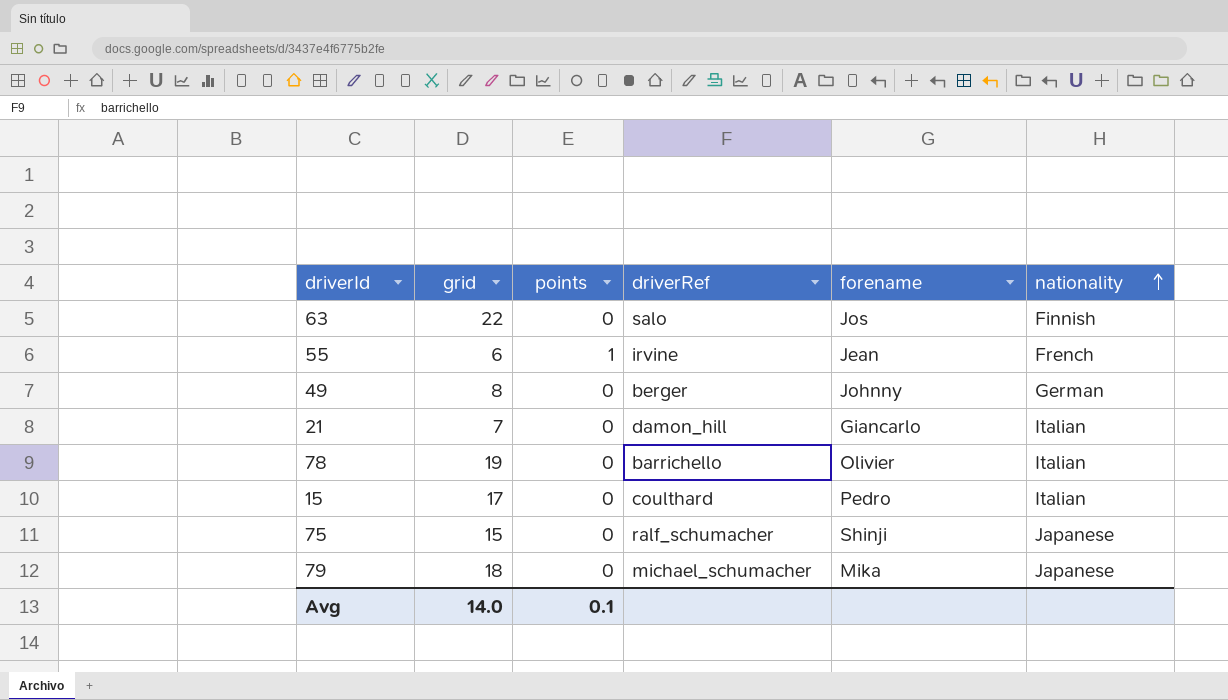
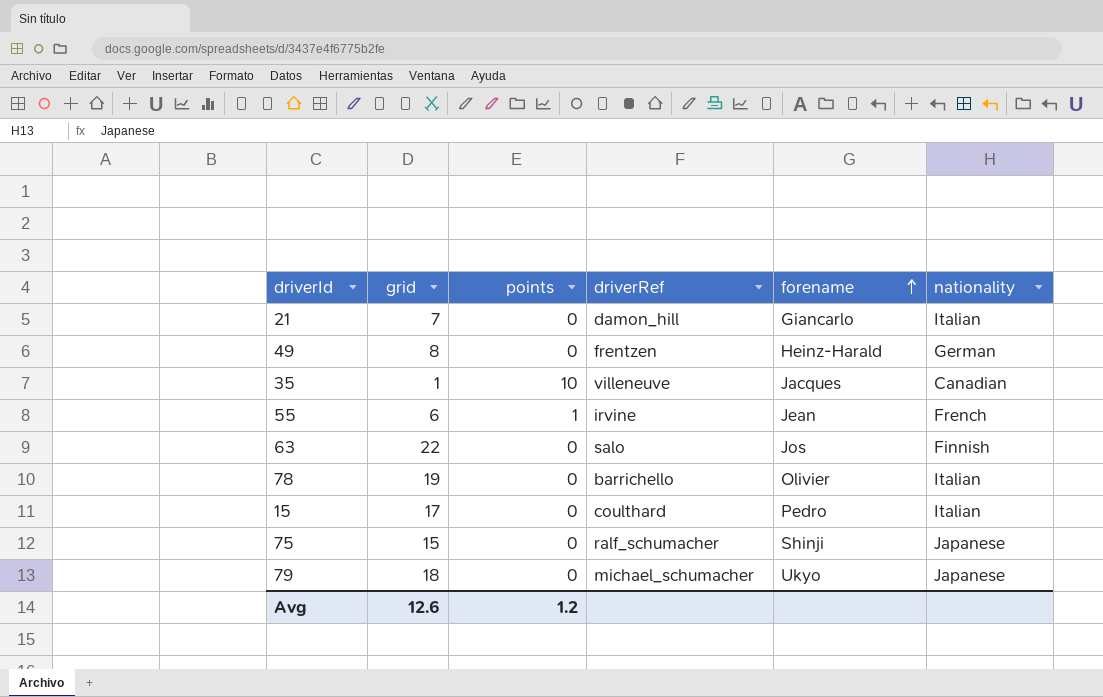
row order: nationality ascending -> forename ascending
49 | driverRef: berger -> frentzen
49 | forename: Johnny -> Heinz-Harald
row 35: none -> 1 | 10 | villeneuve | Jacques | Canadian
79 | forename: Mika -> Ukyo
Avg | grid: 14.0 -> 12.6
Avg | points: 0.1 -> 1.2

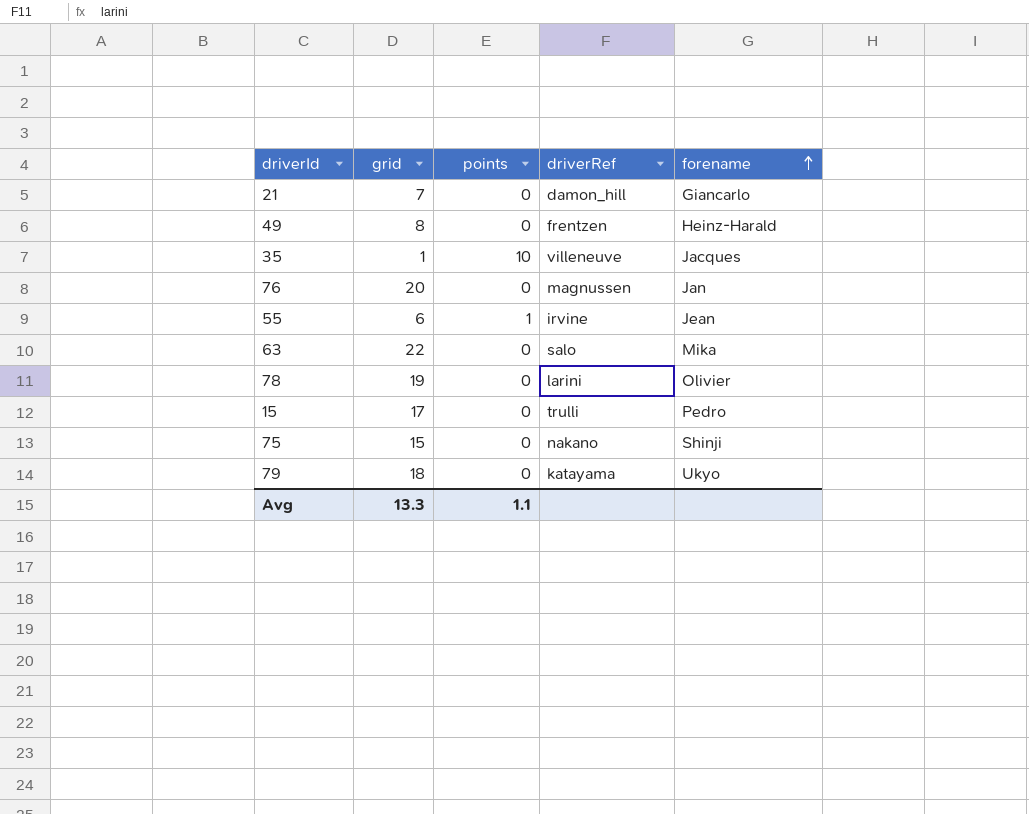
column nationality | position: 6 -> none
row 76: none -> 20 | 0 | magnussen | Jan
63 | forename: Jos -> Mika
78 | driverRef: barrichello -> larini
15 | driverRef: coulthard -> trulli
75 | driverRef: ralf_schumacher -> nakano
79 | driverRef: michael_schumacher -> katayama
Avg | grid: 12.6 -> 13.3
Avg | points: 1.2 -> 1.1

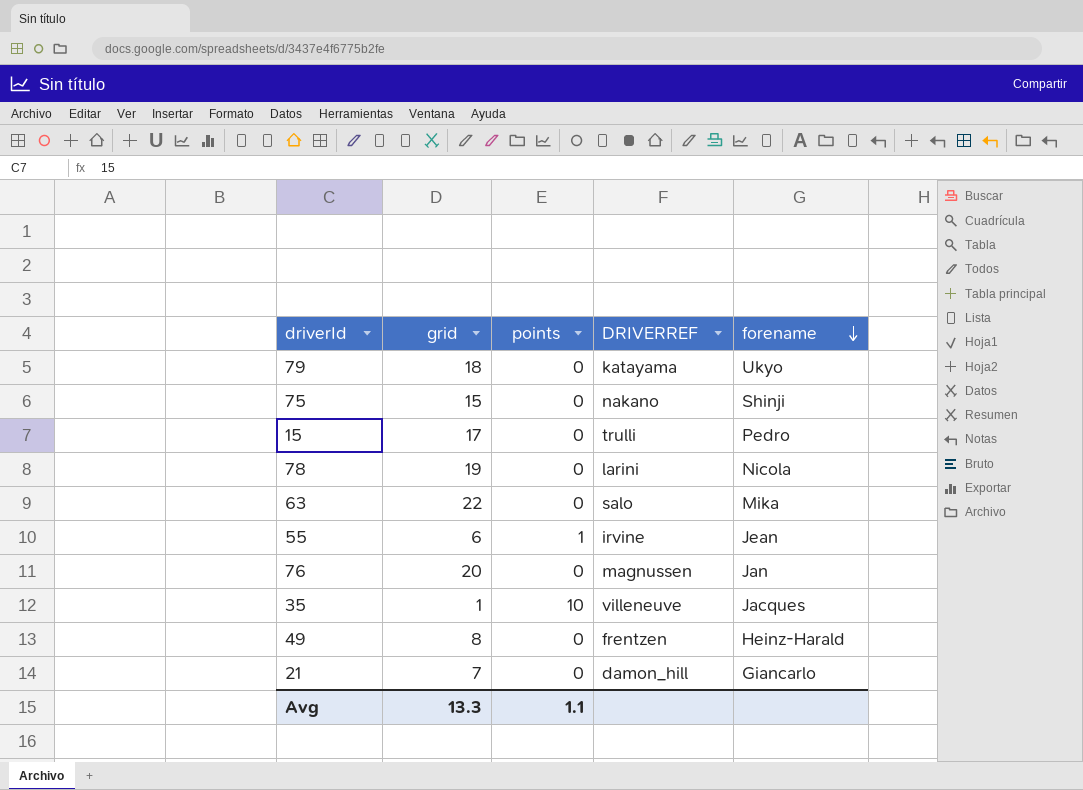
row order: forename ascending -> forename descending
column name: driverRef -> DRIVERREF
78 | forename: Olivier -> Nicola

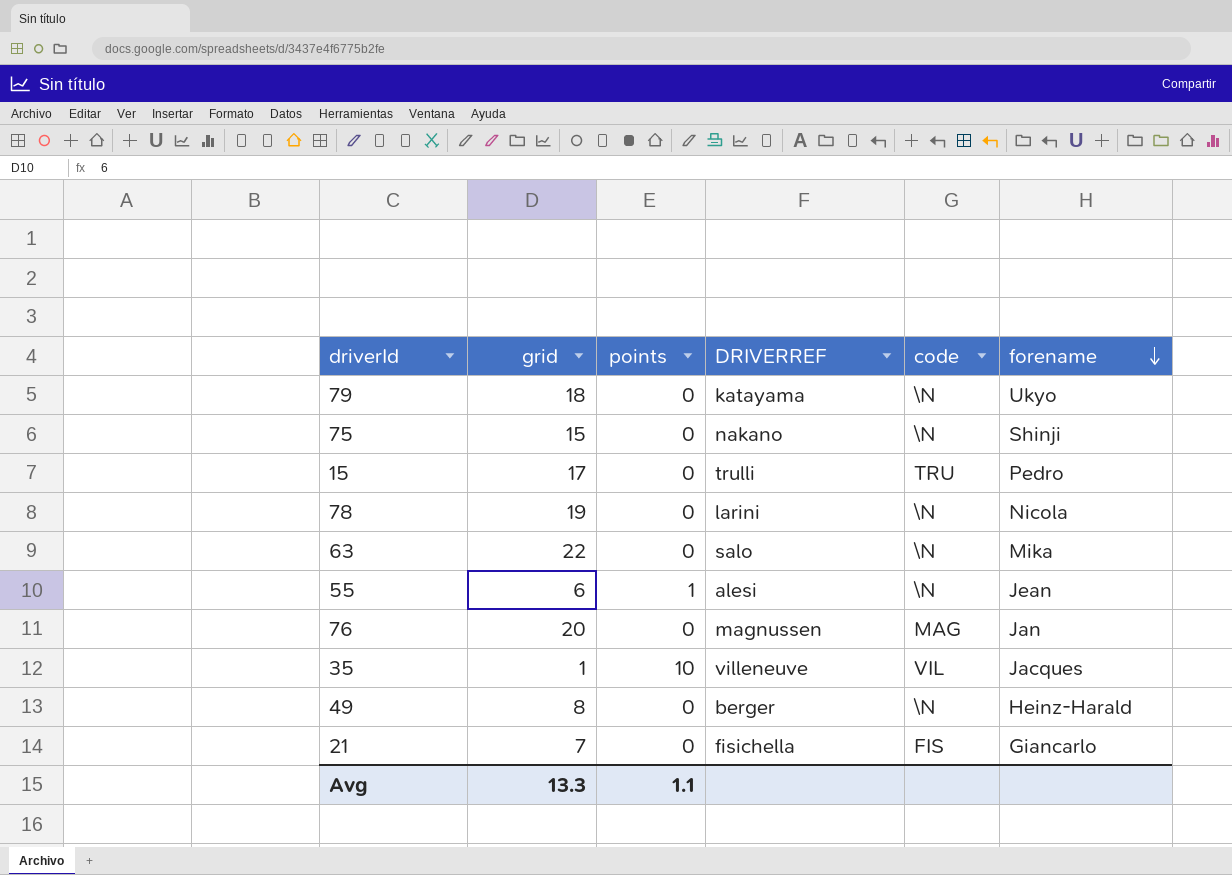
column code | position: none -> 5
55 | DRIVERREF: irvine -> alesi
49 | DRIVERREF: frentzen -> berger
21 | DRIVERREF: damon_hill -> fisichella

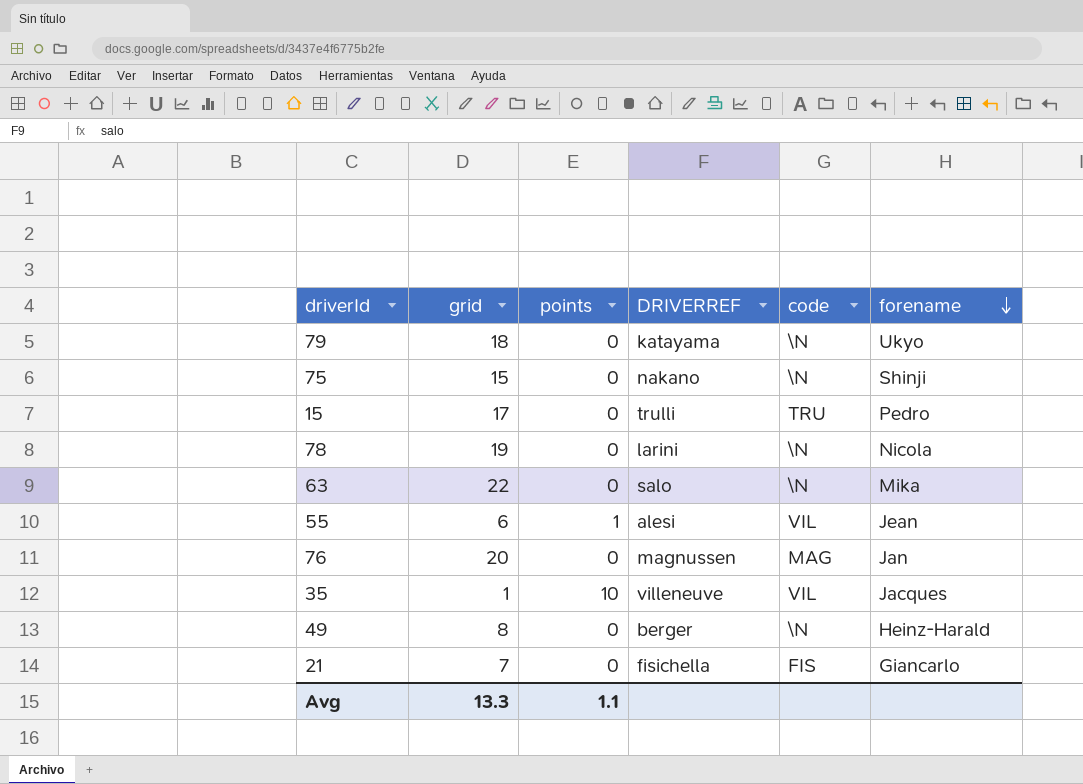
55 | code: \N -> VIL

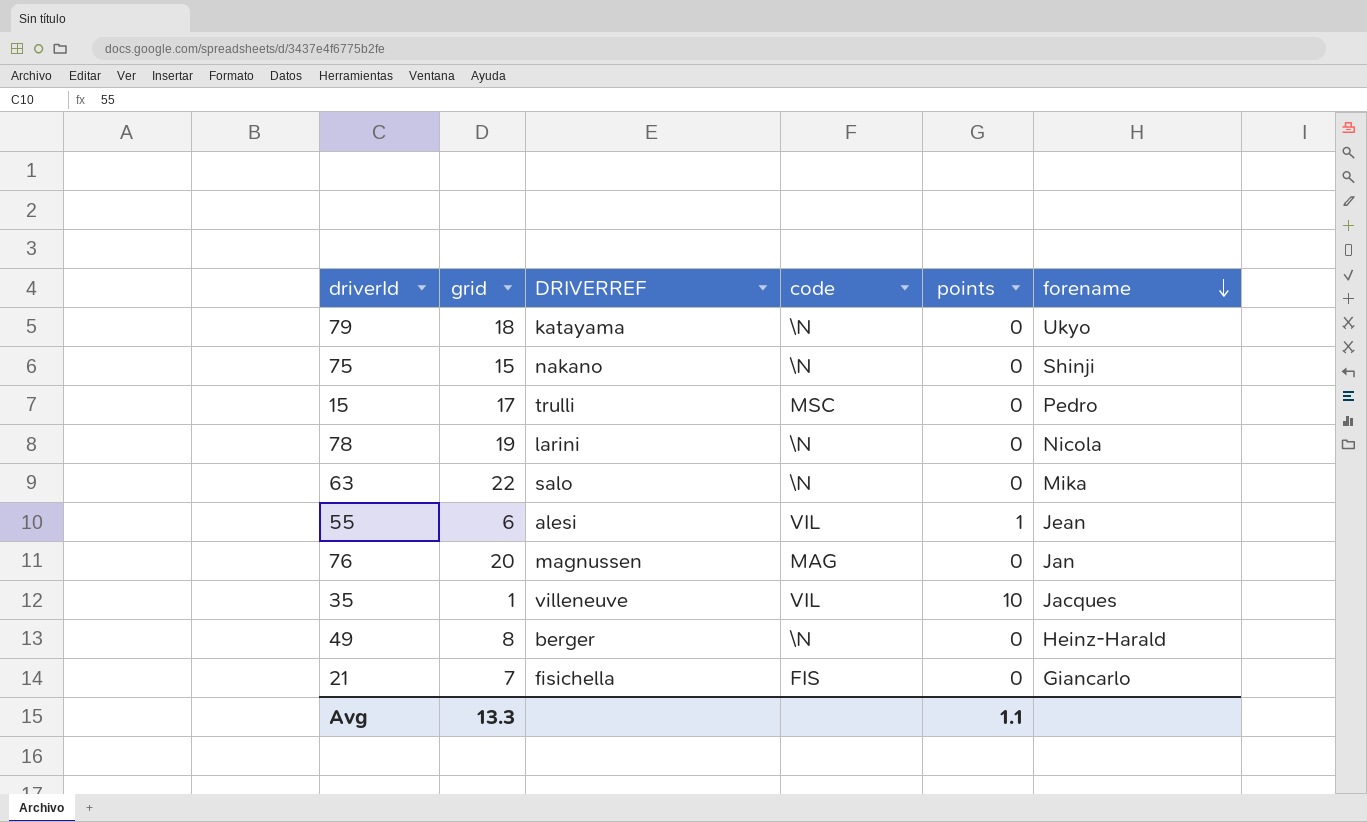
column points | position: 3 -> 5
15 | code: TRU -> MSC

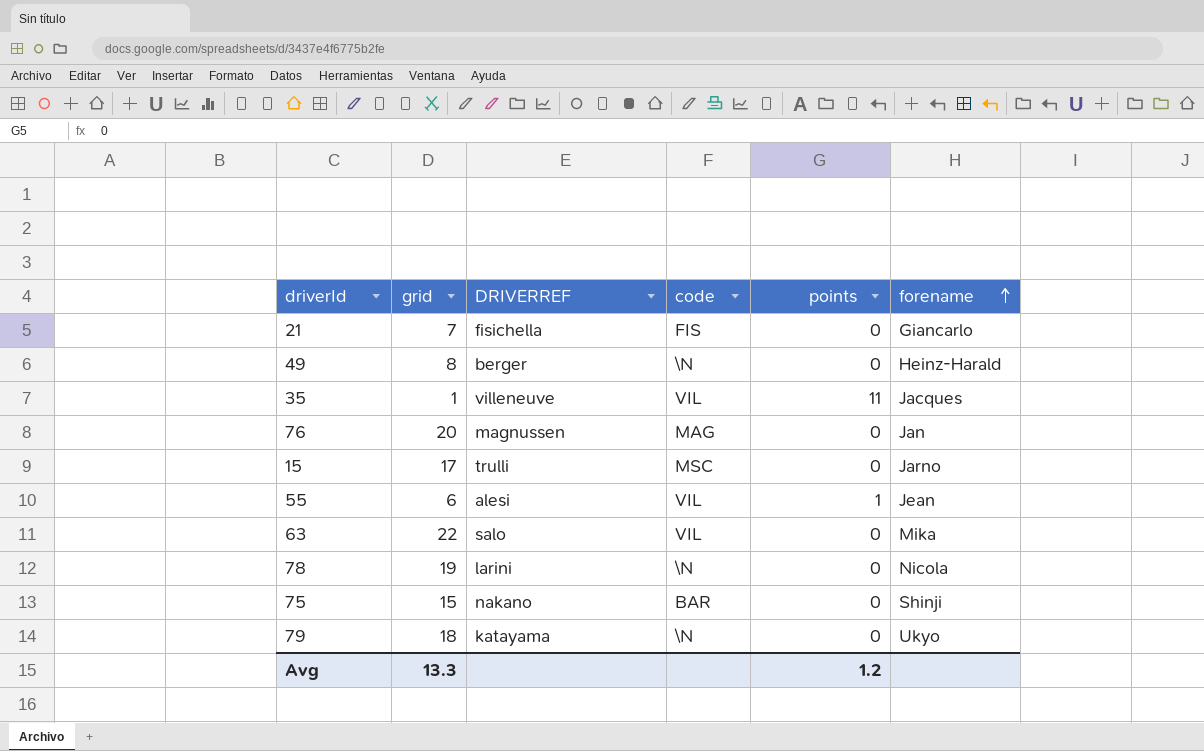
row order: forename descending -> forename ascending
35 | points: 10 -> 11
15 | forename: Pedro -> Jarno
63 | code: \N -> VIL
75 | code: \N -> BAR
Avg | points: 1.1 -> 1.2

